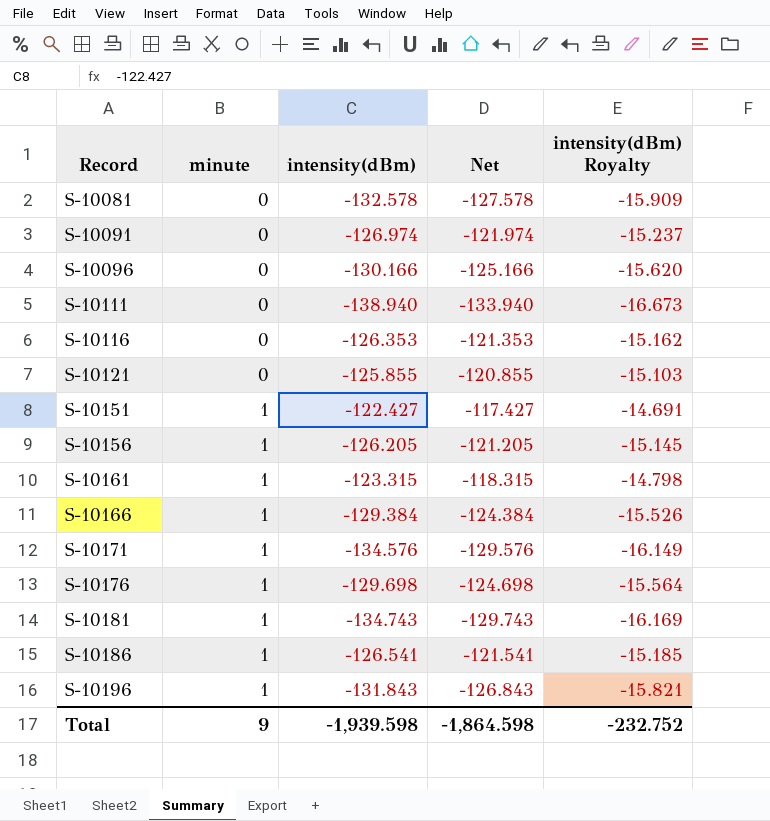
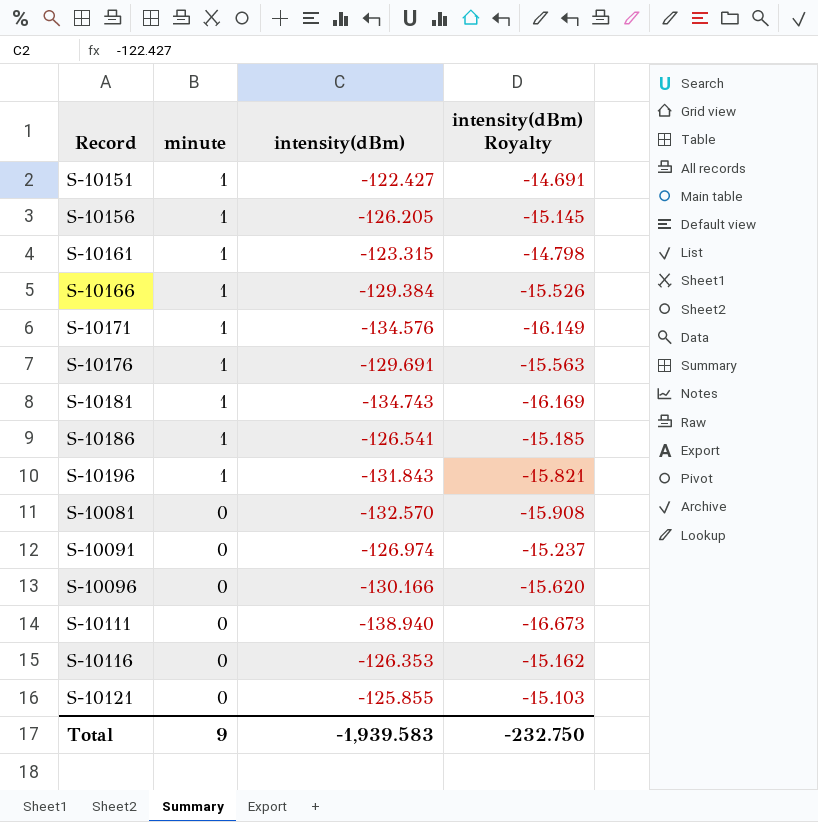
row order: Record ascending -> minute descending
column Net | formula: [intensity(dBm)] + 5 -> none
S-10176 | intensity(dBm): -129.698 -> -129.691
S-10176 | intensity(dBm) Royalty: -15.564 -> -15.563
S-10081 | intensity(dBm): -132.578 -> -132.570
S-10081 | intensity(dBm) Royalty: -15.909 -> -15.908
Total | intensity(dBm): -1,939.598 -> -1,939.583
Total | intensity(dBm) Royalty: -232.752 -> -232.750

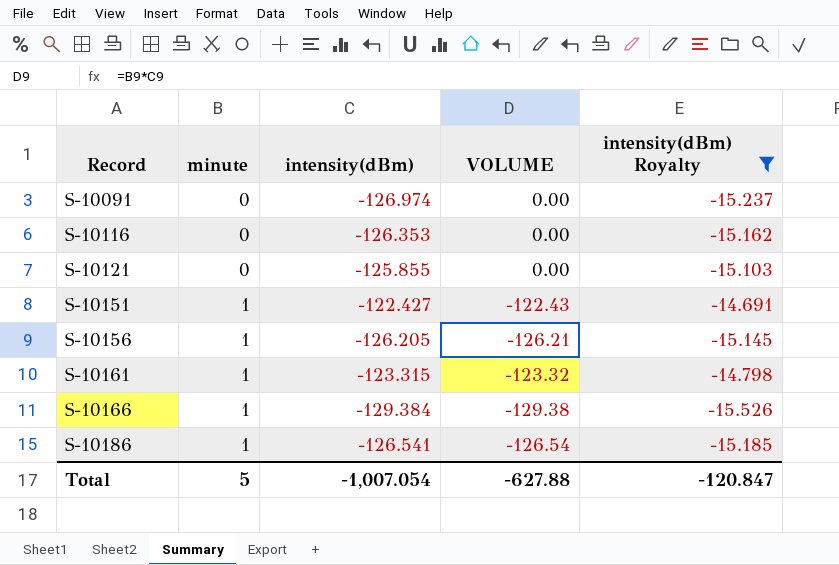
filter: none -> intensity(dBm) Royalty >= -15.526
row order: minute descending -> Record ascending
column VOLUME | formula: none -> [minute] * [intensity(dBm)]
Total | minute: 9 -> 5
Total | intensity(dBm): -1,939.583 -> -1,007.054
Total | intensity(dBm) Royalty: -232.750 -> -120.847

